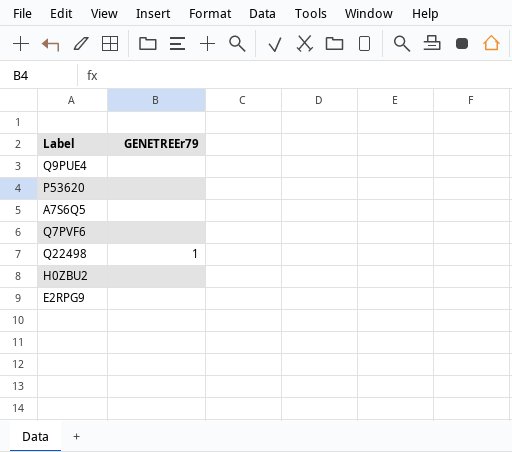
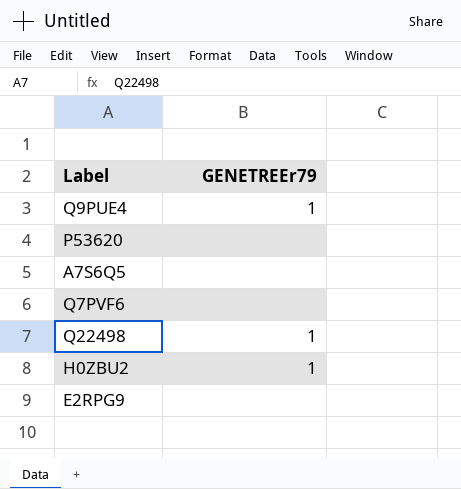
Q9PUE4 | GENETREEr79: none -> 1
H0ZBU2 | GENETREEr79: none -> 1

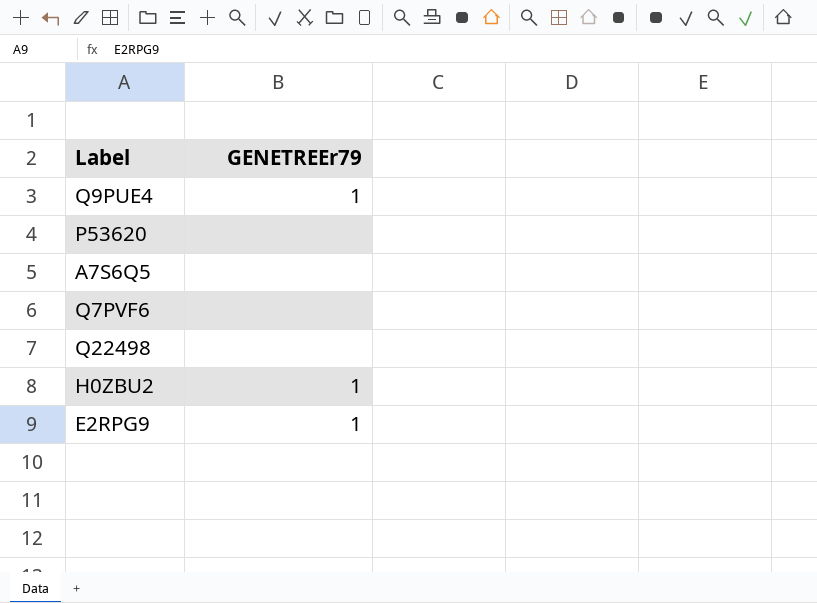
Q22498 | GENETREEr79: 1 -> none
E2RPG9 | GENETREEr79: none -> 1

